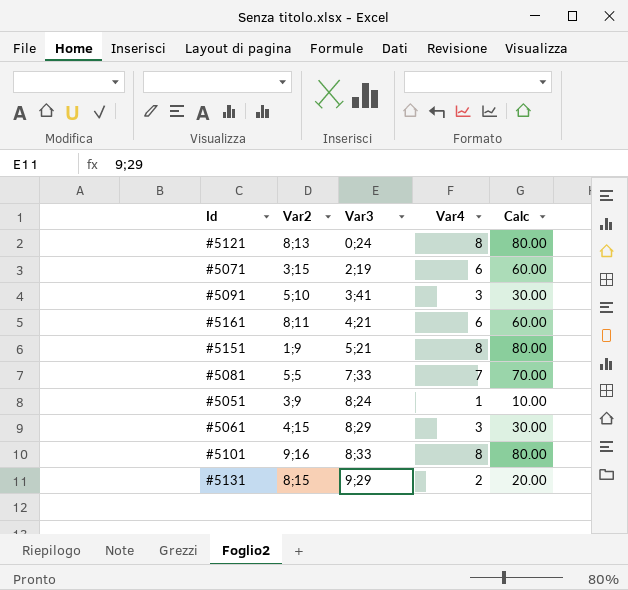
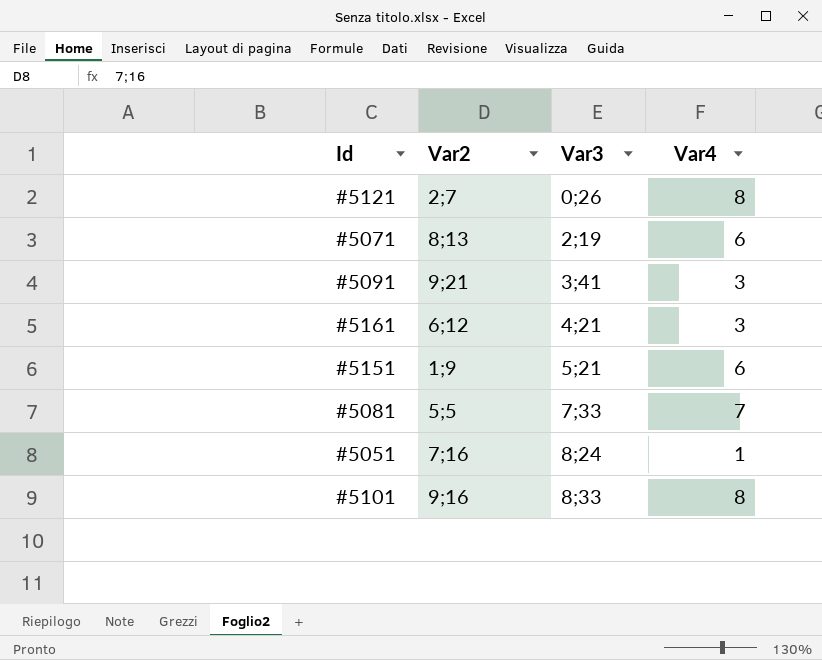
column Calc | formula: [Var4] * 10 -> none
row #5061: 4;15 | 8;29 | 3 | 30.00 -> none
row #5131: 8;15 | 9;29 | 2 | 20.00 -> none
#5121 | Var2: 8;13 -> 2;7
#5121 | Var3: 0;24 -> 0;26
#5071 | Var2: 3;15 -> 8;13
#5091 | Var2: 5;10 -> 9;21
#5161 | Var2: 8;11 -> 6;12
#5161 | Var4: 6 -> 3
#5151 | Var4: 8 -> 6
#5051 | Var2: 3;9 -> 7;16

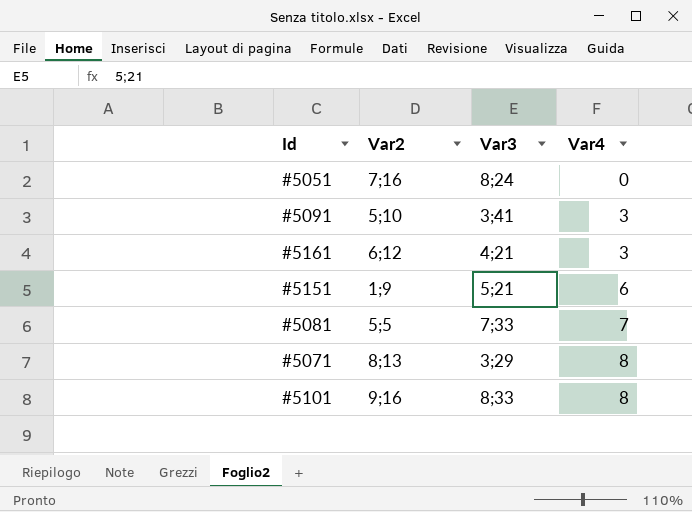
row order: Var3 ascending -> Var4 ascending
row #5121: 2;7 | 0;26 | 8 -> none
#5051 | Var4: 1 -> 0
#5091 | Var2: 9;21 -> 5;10
#5071 | Var3: 2;19 -> 3;29
#5071 | Var4: 6 -> 8

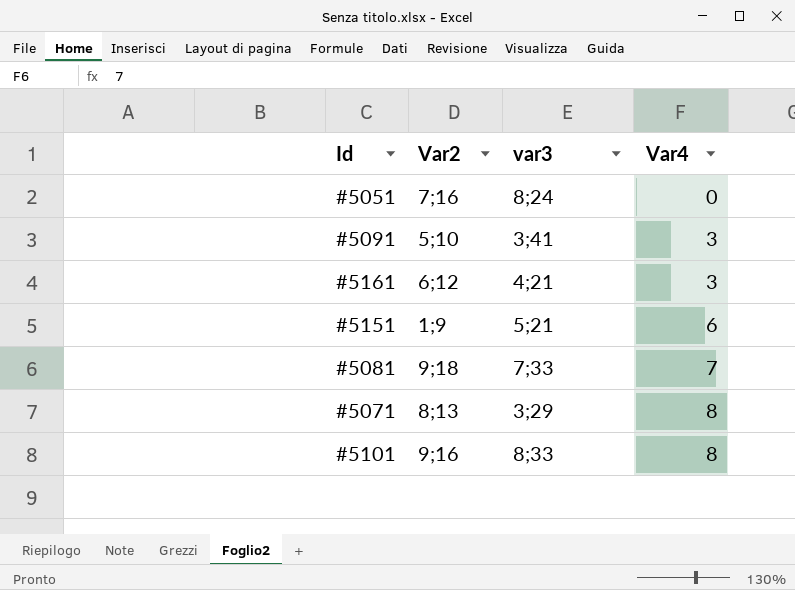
column name: Var3 -> var3
#5081 | Var2: 5;5 -> 9;18

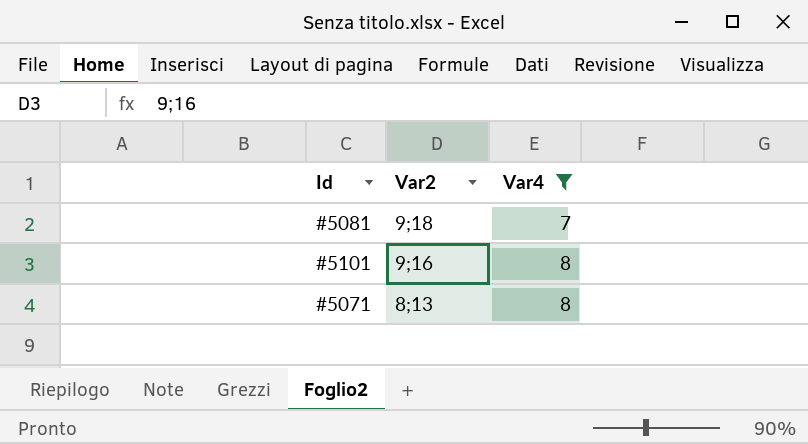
filter: none -> Var4 >= 7
row order: Var4 ascending -> Var2 descending
column var3 | position: 3 -> none

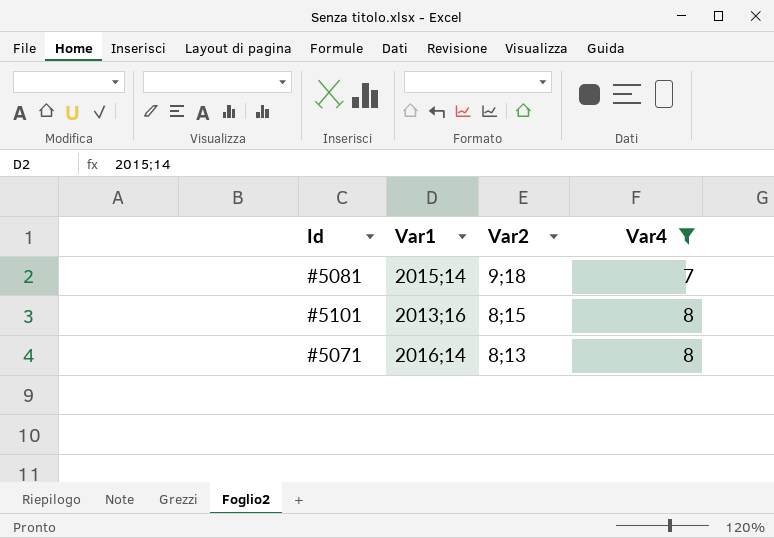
column Var1 | position: none -> 2
#5101 | Var2: 9;16 -> 8;15

